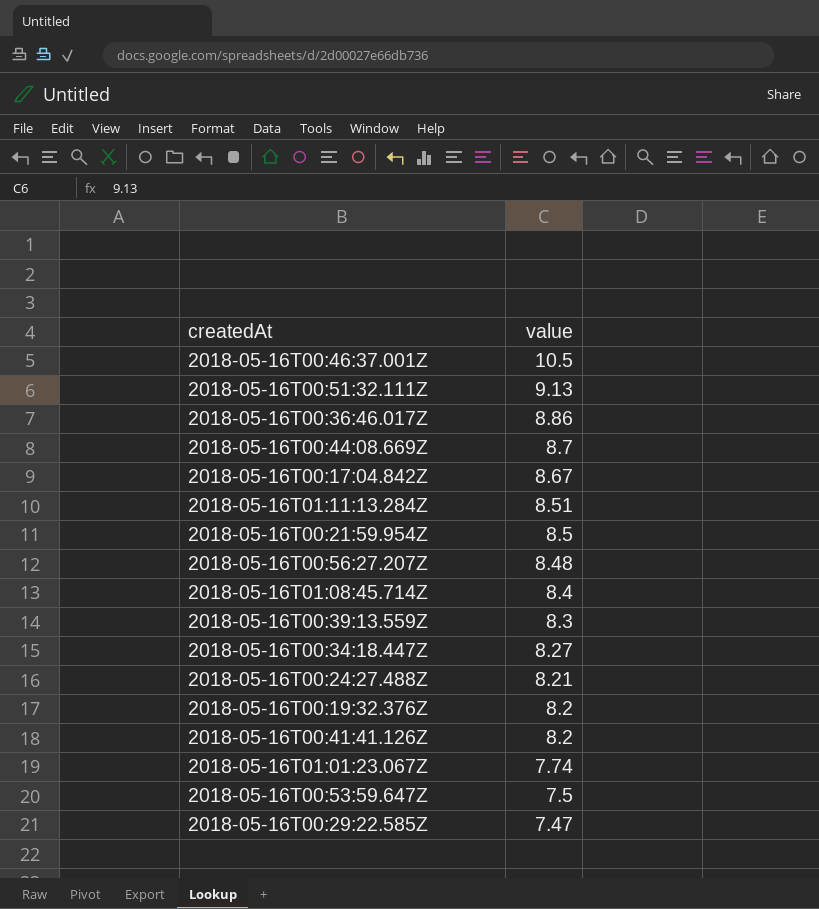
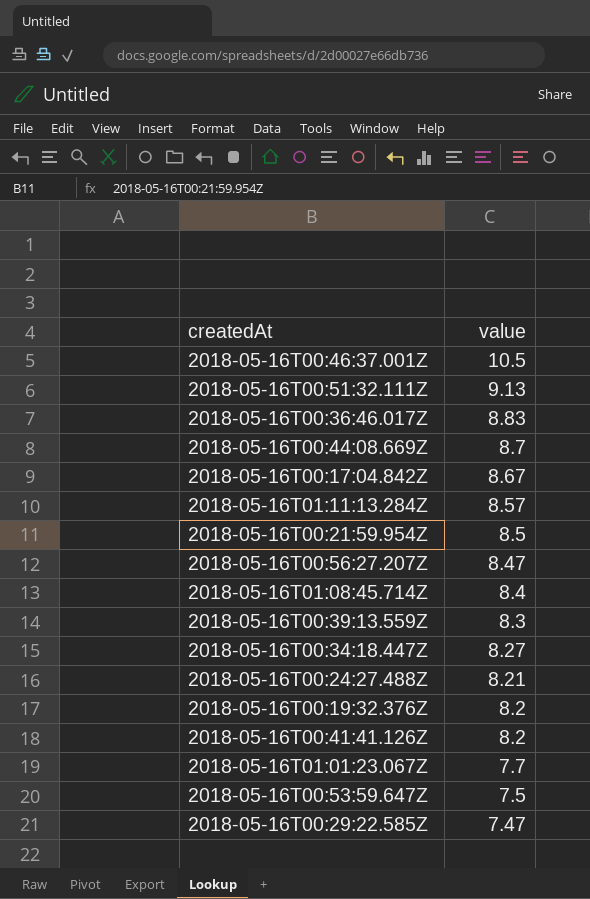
2018-05-16T00:36:46.017Z | value: 8.86 -> 8.83
2018-05-16T01:11:13.284Z | value: 8.51 -> 8.57
2018-05-16T00:56:27.207Z | value: 8.48 -> 8.47
2018-05-16T01:01:23.067Z | value: 7.74 -> 7.7

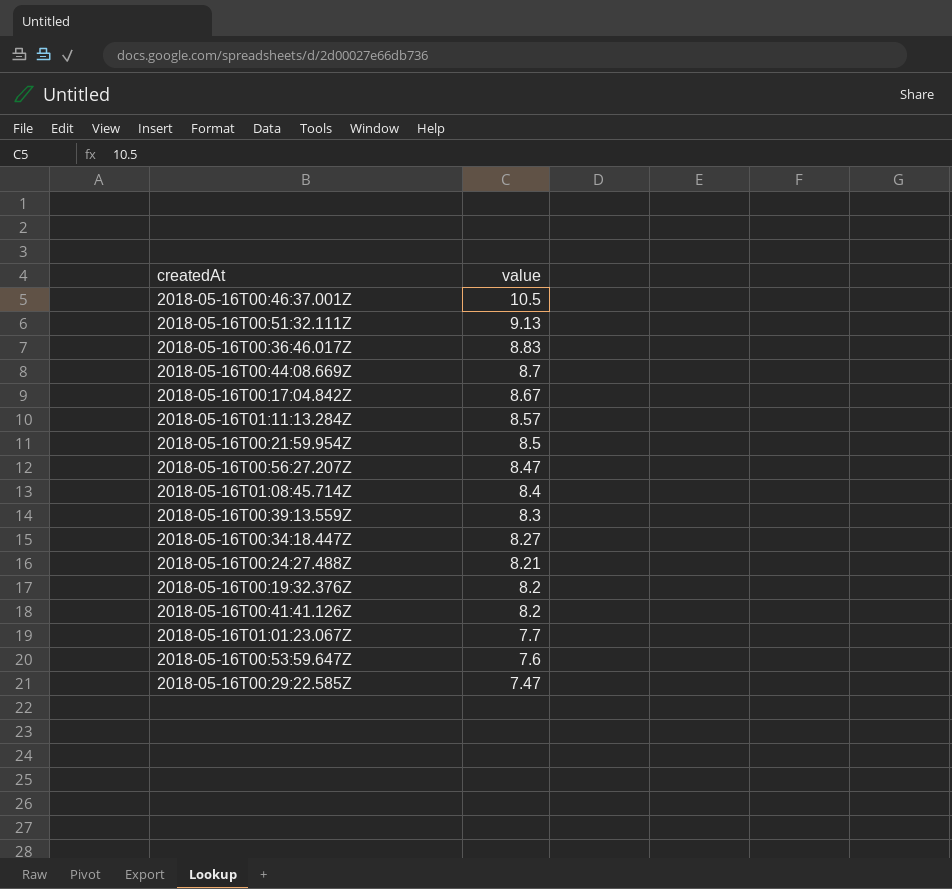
2018-05-16T00:53:59.647Z | value: 7.5 -> 7.6

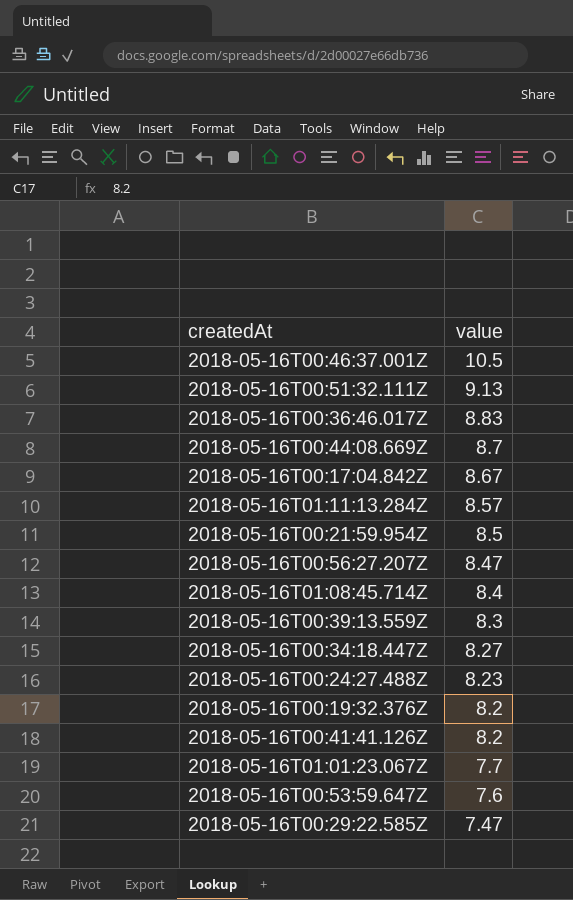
2018-05-16T00:24:27.488Z | value: 8.21 -> 8.23

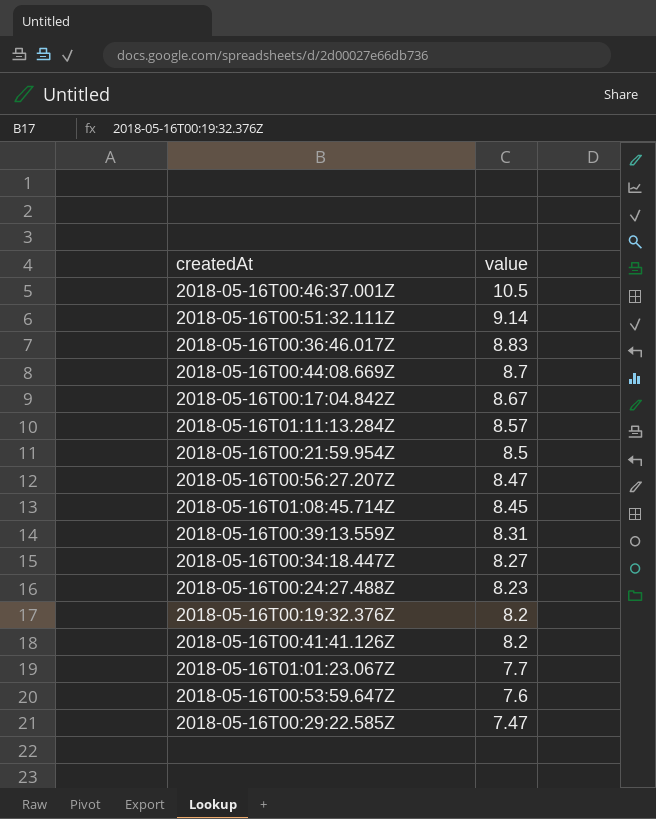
2018-05-16T00:51:32.111Z | value: 9.13 -> 9.14
2018-05-16T01:08:45.714Z | value: 8.4 -> 8.45
2018-05-16T00:39:13.559Z | value: 8.3 -> 8.31

